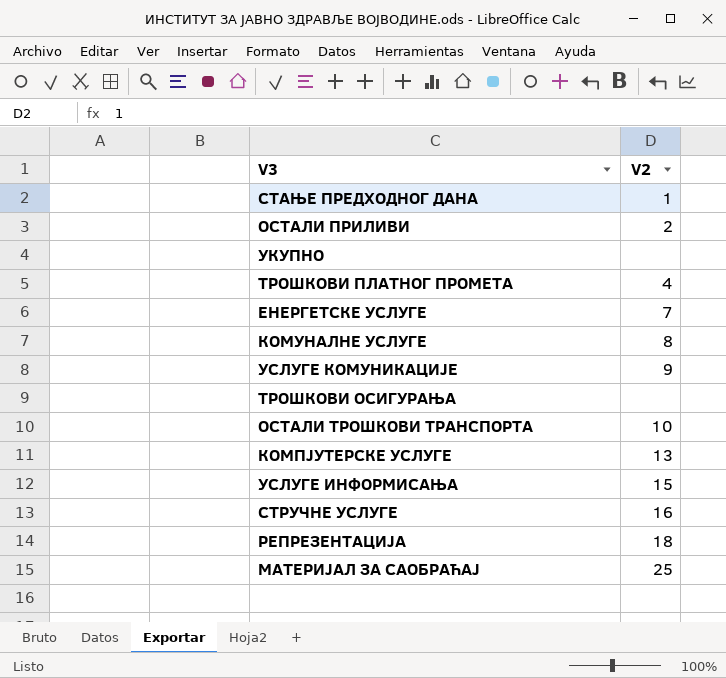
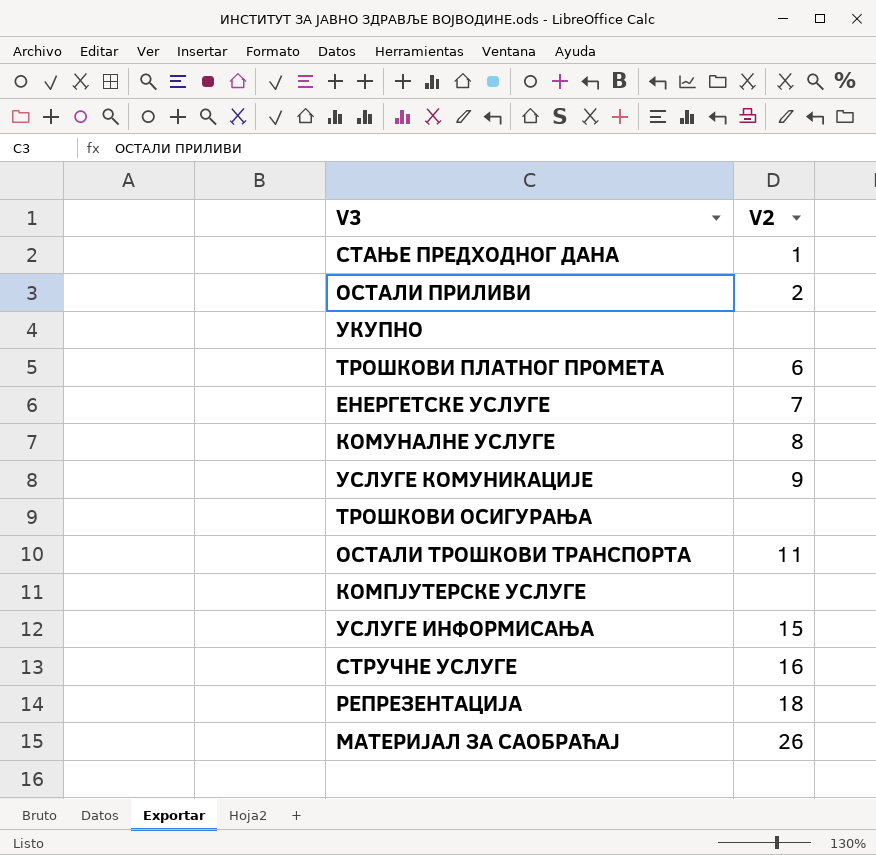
ТРОШКОВИ ПЛАТНОГ ПРОМЕТА | V2: 4 -> 6
ОСТАЛИ ТРОШКОВИ ТРАНСПОРТА | V2: 10 -> 11
КОМПЈУТЕРСКЕ УСЛУГЕ | V2: 13 -> none
МАТЕРИЈАЛ ЗА САОБРАЋАЈ | V2: 25 -> 26

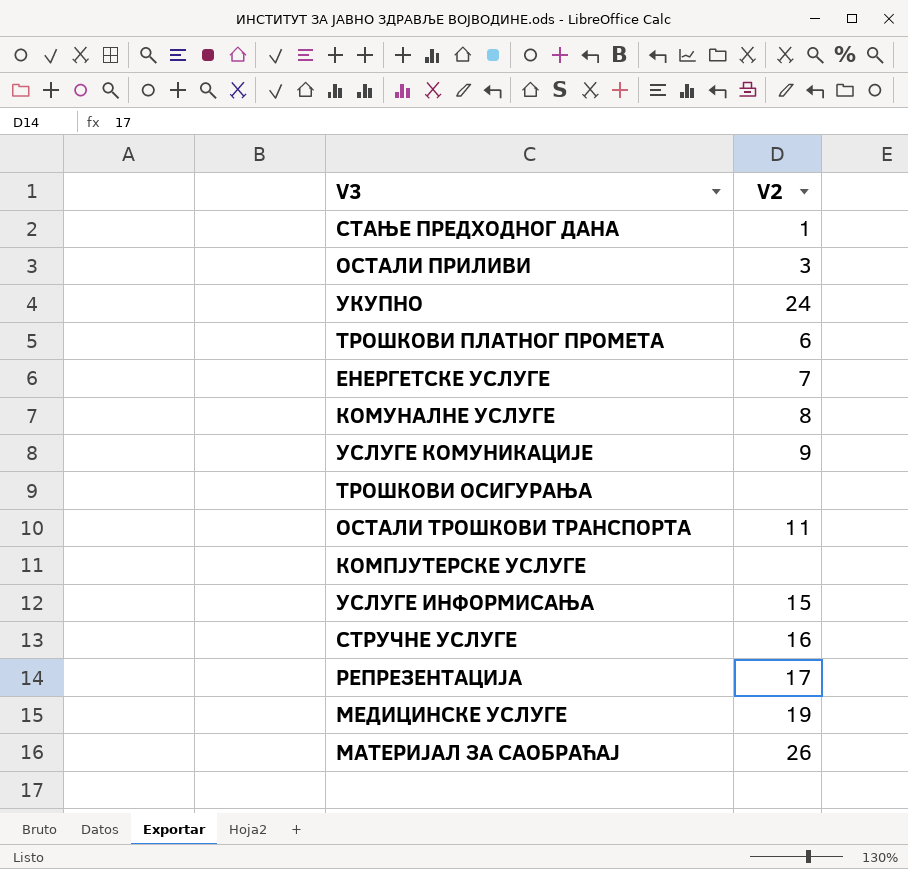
ОСТАЛИ ПРИЛИВИ | V2: 2 -> 3
УКУПНО | V2: none -> 24
РЕПРЕЗЕНТАЦИЈА | V2: 18 -> 17
row МЕДИЦИНСКЕ УСЛУГЕ: none -> 19

